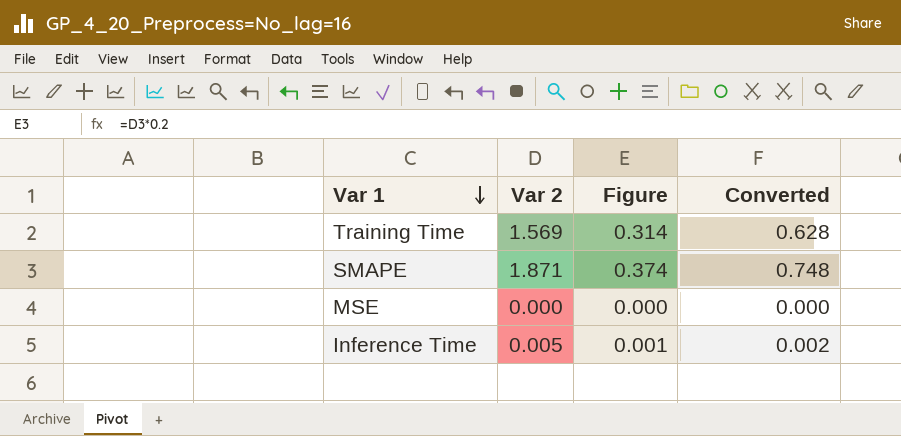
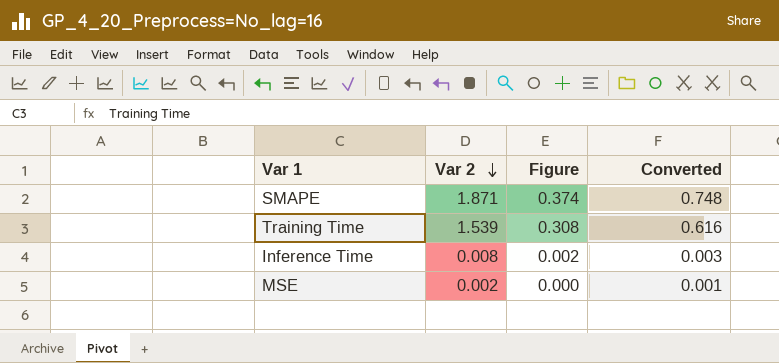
row order: Var 1 descending -> Var 2 descending
Training Time | Var 2: 1.569 -> 1.539
Training Time | Figure: 0.314 -> 0.308
Training Time | Converted: 0.628 -> 0.616
Inference Time | Var 2: 0.005 -> 0.008
Inference Time | Figure: 0.001 -> 0.002
Inference Time | Converted: 0.002 -> 0.003
MSE | Var 2: 0.000 -> 0.002
MSE | Converted: 0.000 -> 0.001

